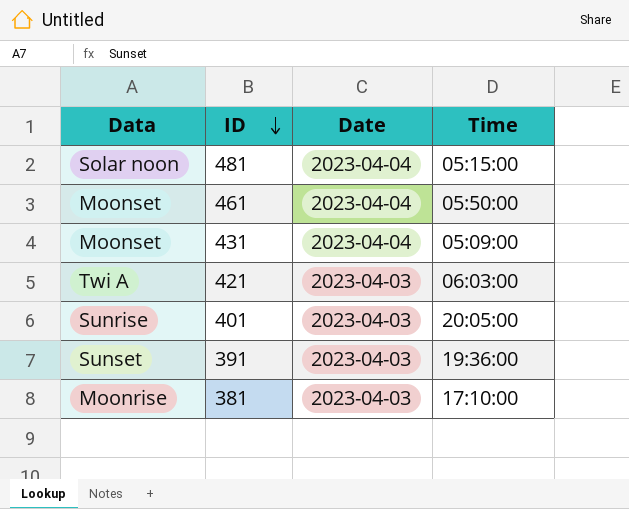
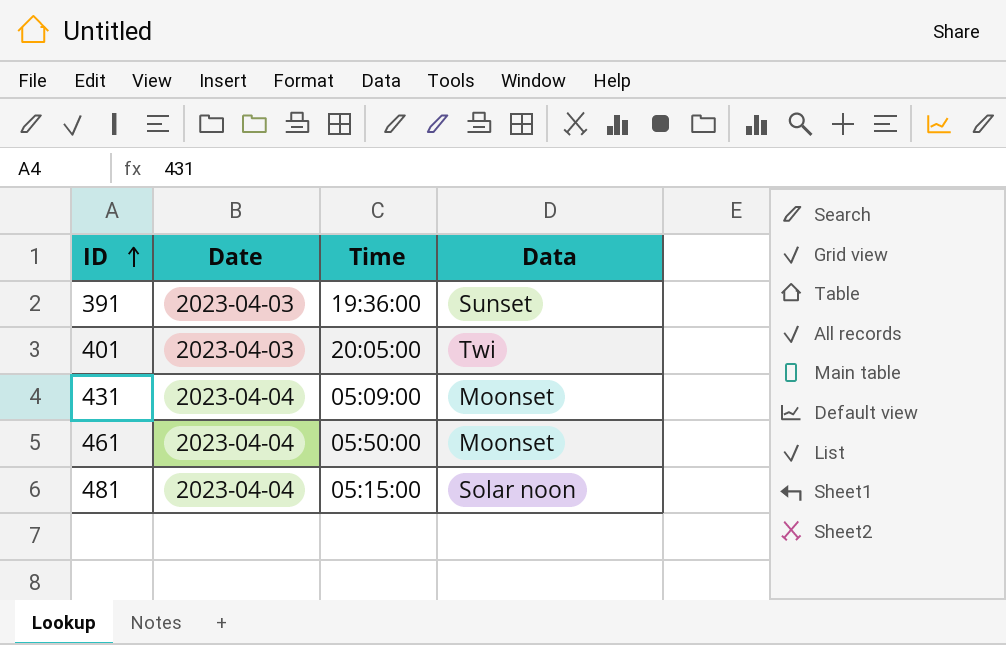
row order: ID descending -> ID ascending
column Data | position: 1 -> 4
row 421: Twi A | 2023-04-03 | 06:03:00 -> none
row 381: Moonrise | 2023-04-03 | 17:10:00 -> none
401 | Data: Sunrise -> Twi

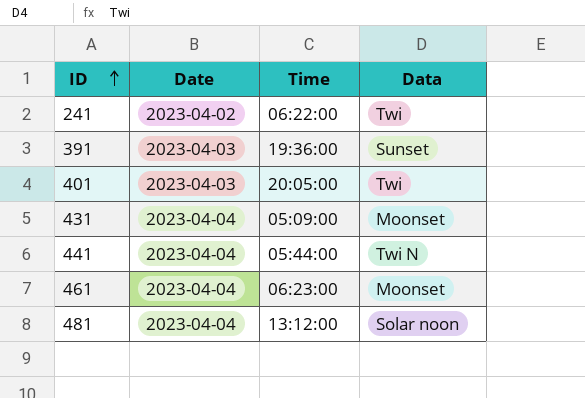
row 241: none -> 2023-04-02 | 06:22:00 | Twi
row 441: none -> 2023-04-04 | 05:44:00 | Twi N
461 | Time: 05:50:00 -> 06:23:00
481 | Time: 05:15:00 -> 13:12:00

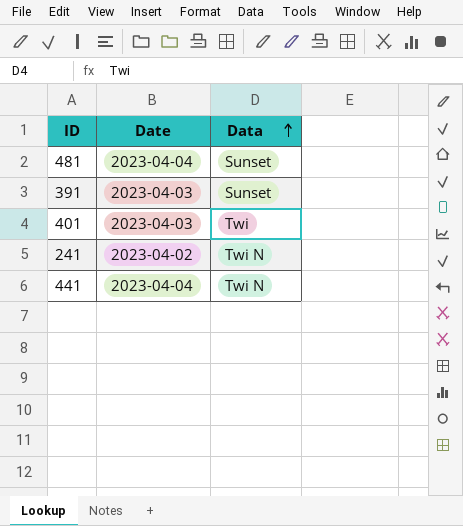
row order: ID ascending -> Data ascending
column Time | position: 3 -> none
row 431: 2023-04-04 | 05:09:00 | Moonset -> none
row 461: 2023-04-04 | 06:23:00 | Moonset -> none
481 | Data: Solar noon -> Sunset
241 | Data: Twi -> Twi N

